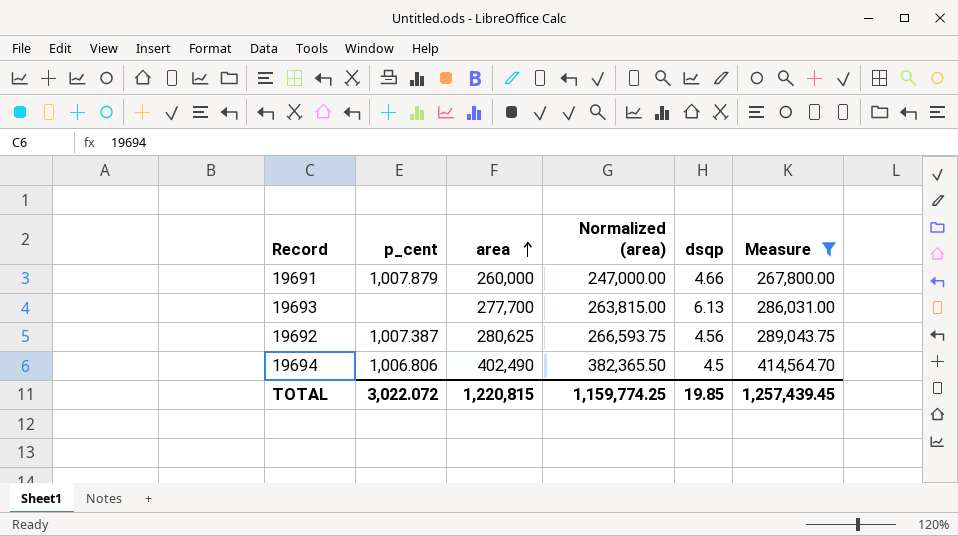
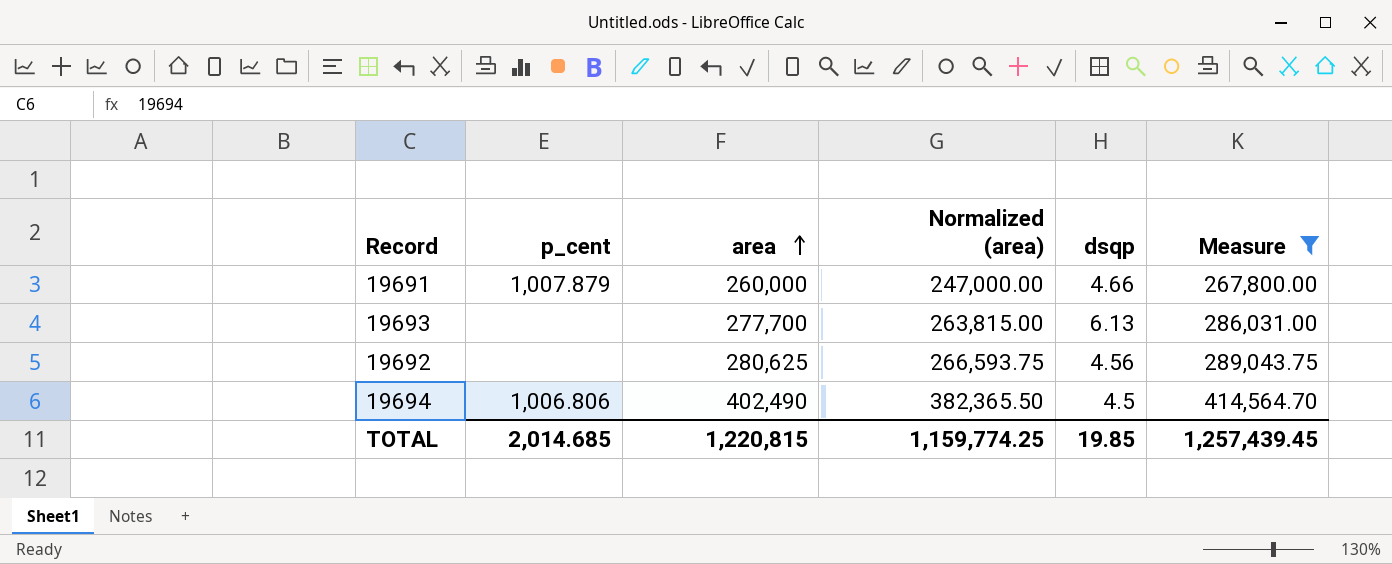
19692 | p_cent: 1,007.387 -> none
TOTAL | p_cent: 3,022.072 -> 2,014.685

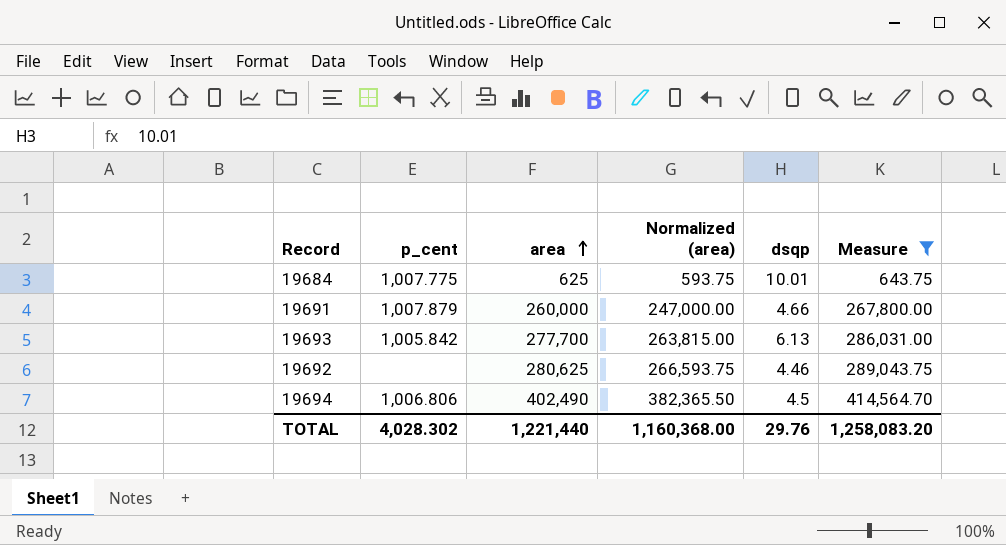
row 19684: none -> 1,007.775 | 625 | 593.75 | 10.01 | 643.75
19693 | p_cent: none -> 1,005.842
19692 | dsqp: 4.56 -> 4.46
TOTAL | p_cent: 2,014.685 -> 4,028.302
TOTAL | area: 1,220,815 -> 1,221,440
TOTAL | Normalized (area): 1,159,774.25 -> 1,160,368.00
TOTAL | dsqp: 19.85 -> 29.76
TOTAL | Measure: 1,257,439.45 -> 1,258,083.20

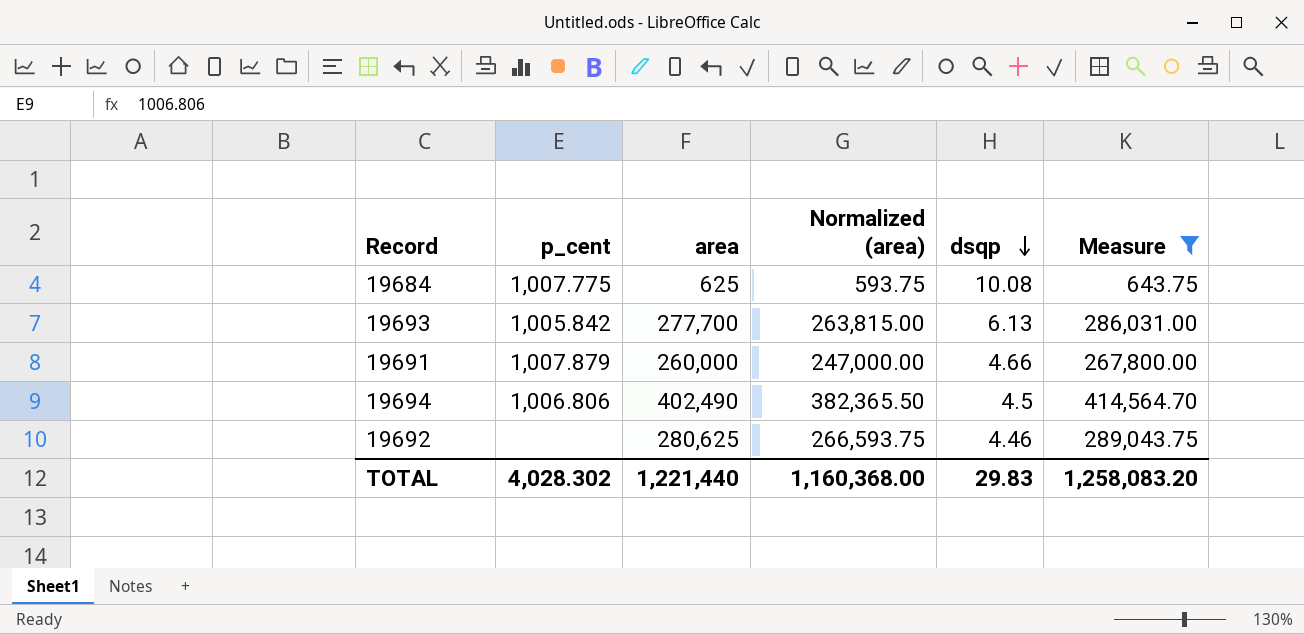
row order: area ascending -> dsqp descending
19684 | dsqp: 10.01 -> 10.08
TOTAL | dsqp: 29.76 -> 29.83

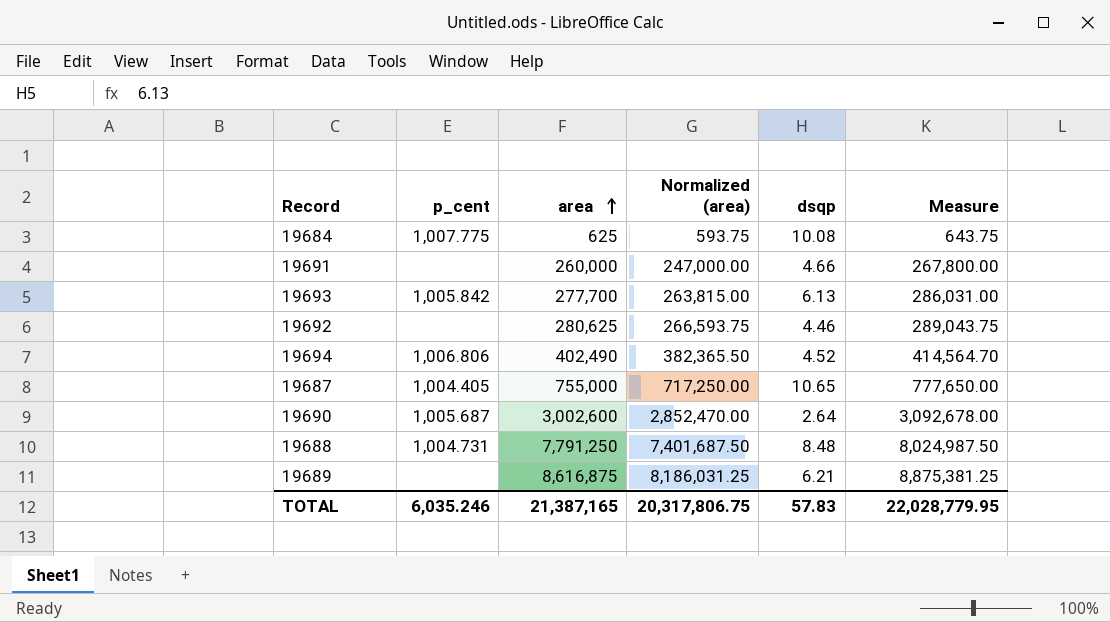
filter: Measure <= 414,564.70 -> none
row order: dsqp descending -> area ascending
19691 | p_cent: 1,007.879 -> none
19694 | dsqp: 4.5 -> 4.52
TOTAL | p_cent: 4,028.302 -> 6,035.246
TOTAL | area: 1,221,440 -> 21,387,165
TOTAL | Normalized (area): 1,160,368.00 -> 20,317,806.75
TOTAL | dsqp: 29.83 -> 57.83
TOTAL | Measure: 1,258,083.20 -> 22,028,779.95

